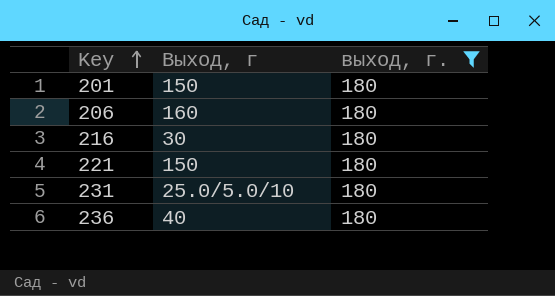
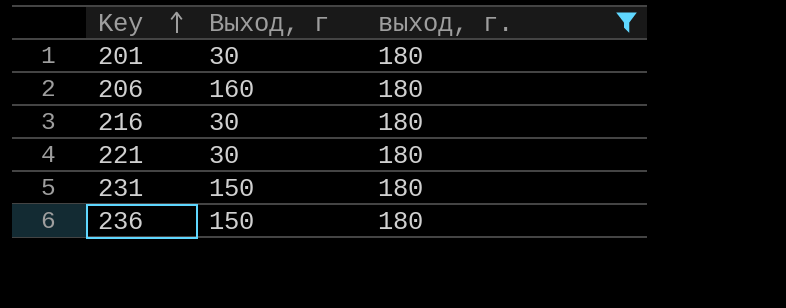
201 | Выход, г: 150 -> 30
221 | Выход, г: 150 -> 30
231 | Выход, г: 25.0/5.0/10 -> 150
236 | Выход, г: 40 -> 150

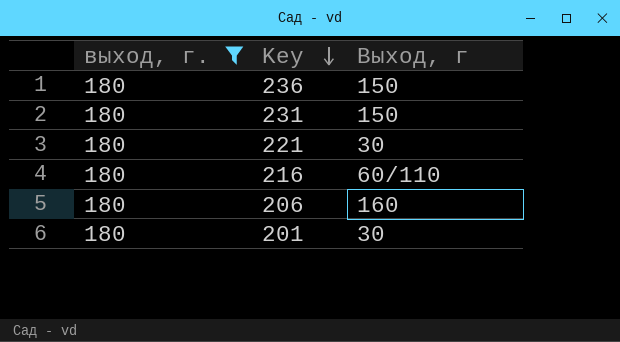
row order: Key ascending -> Key descending
column выход, г. | position: 3 -> 1
216 | Выход, г: 30 -> 60/110

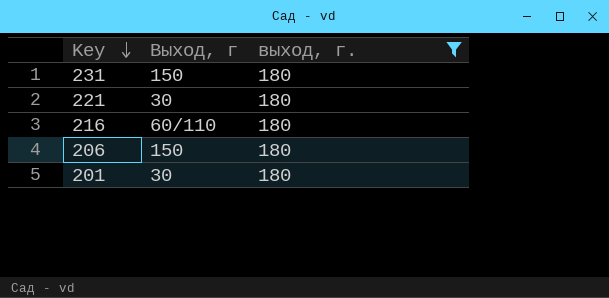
column выход, г. | position: 1 -> 3
row 236: 180 | 150 -> none
206 | Выход, г: 160 -> 150

